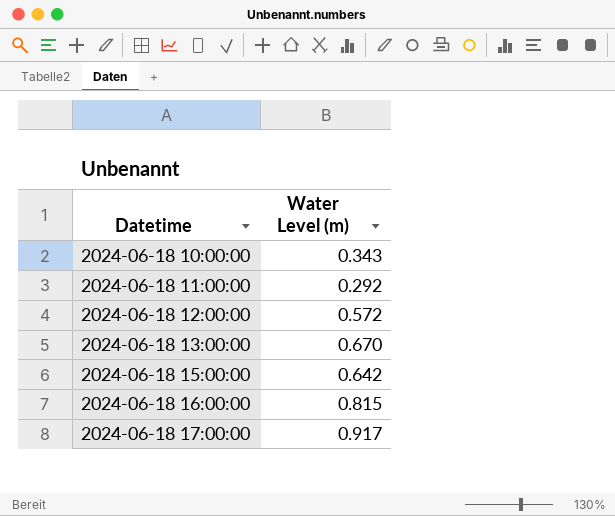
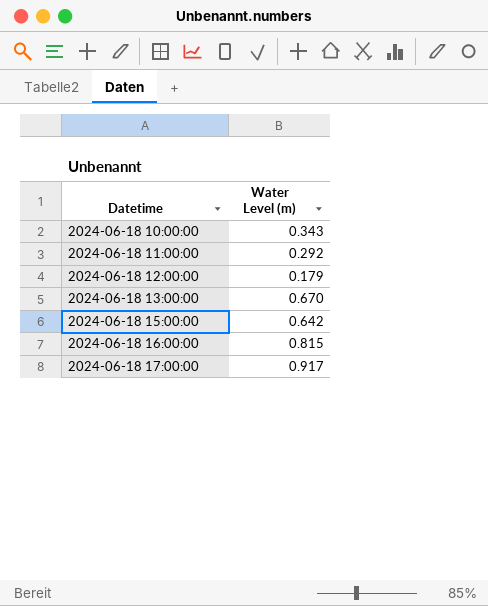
2024-06-18 12:00:00 | Water Level (m): 0.572 -> 0.179

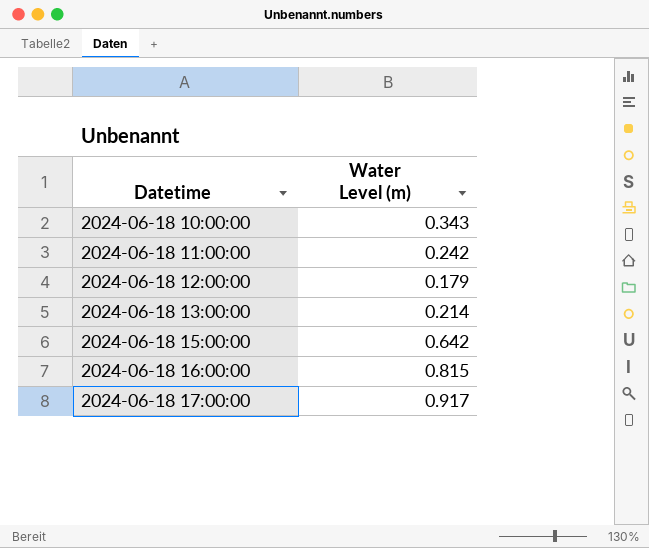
2024-06-18 11:00:00 | Water Level (m): 0.292 -> 0.242
2024-06-18 13:00:00 | Water Level (m): 0.670 -> 0.214

